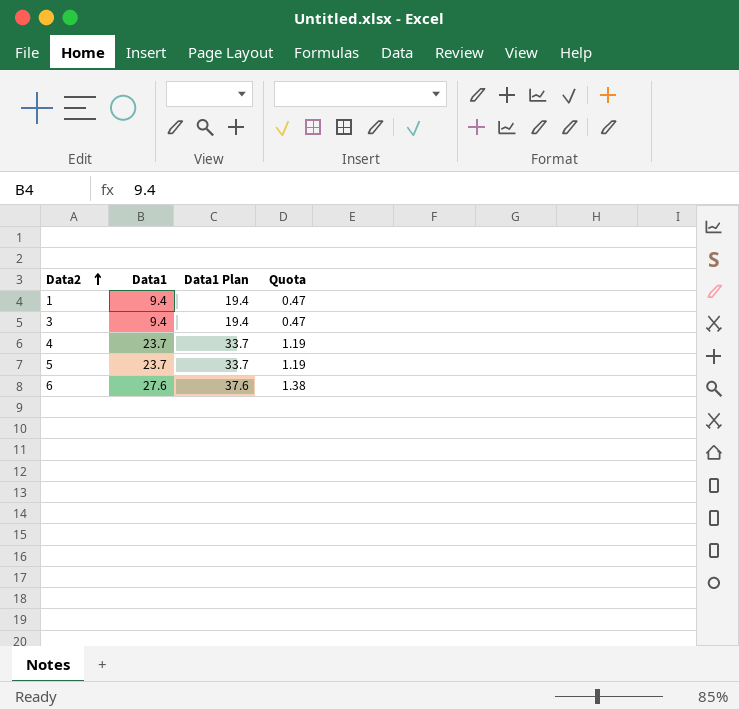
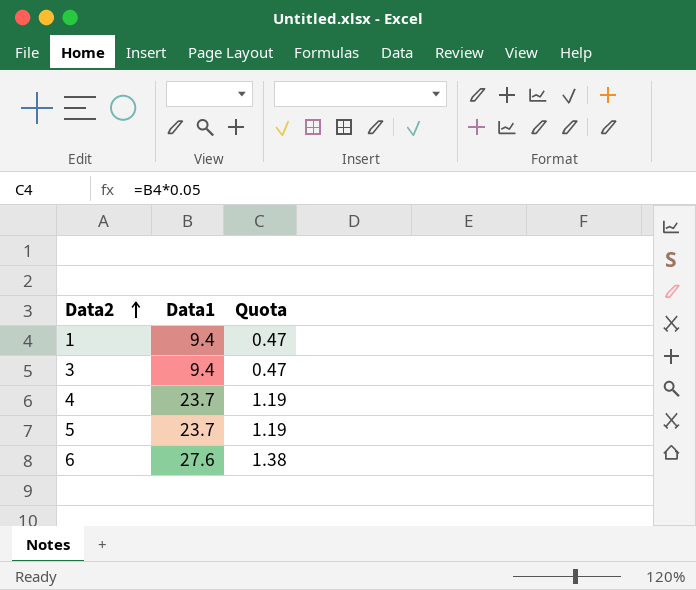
column Data1 Plan | formula: [Data1] + 10 -> none

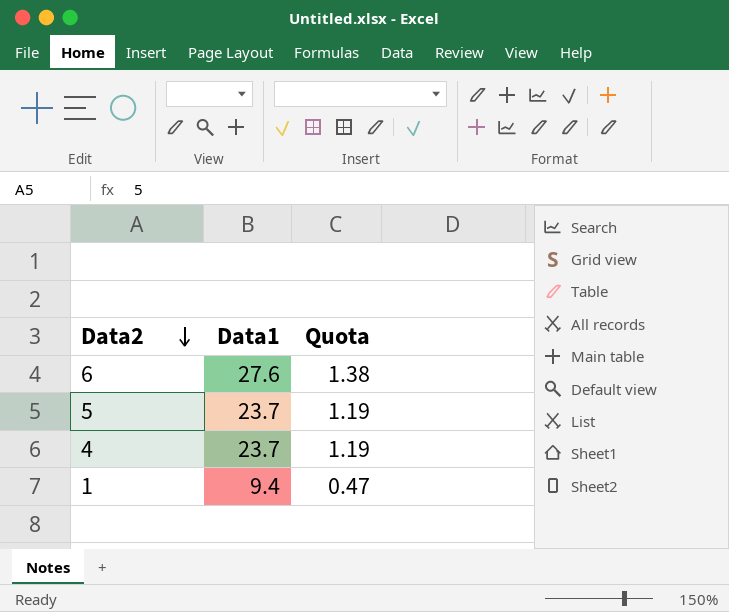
row order: Data2 ascending -> Data2 descending
row 3: 9.4 | 0.47 -> none

